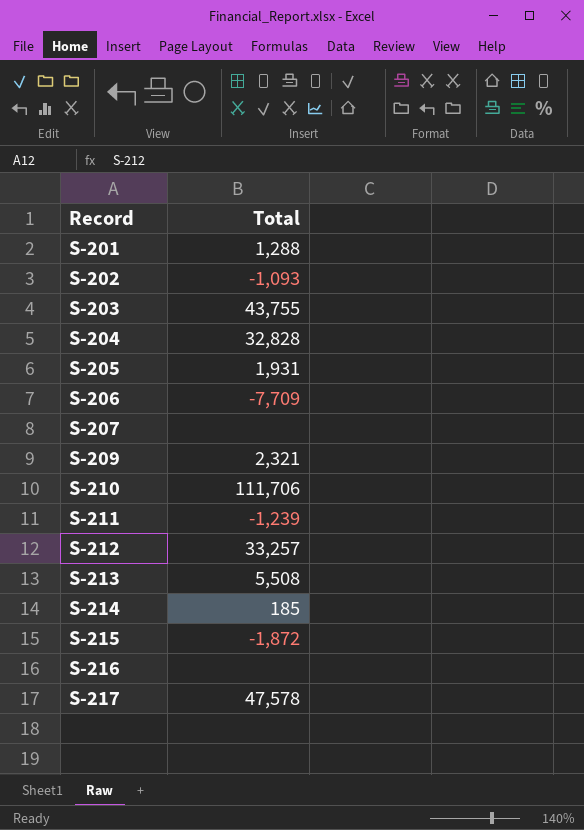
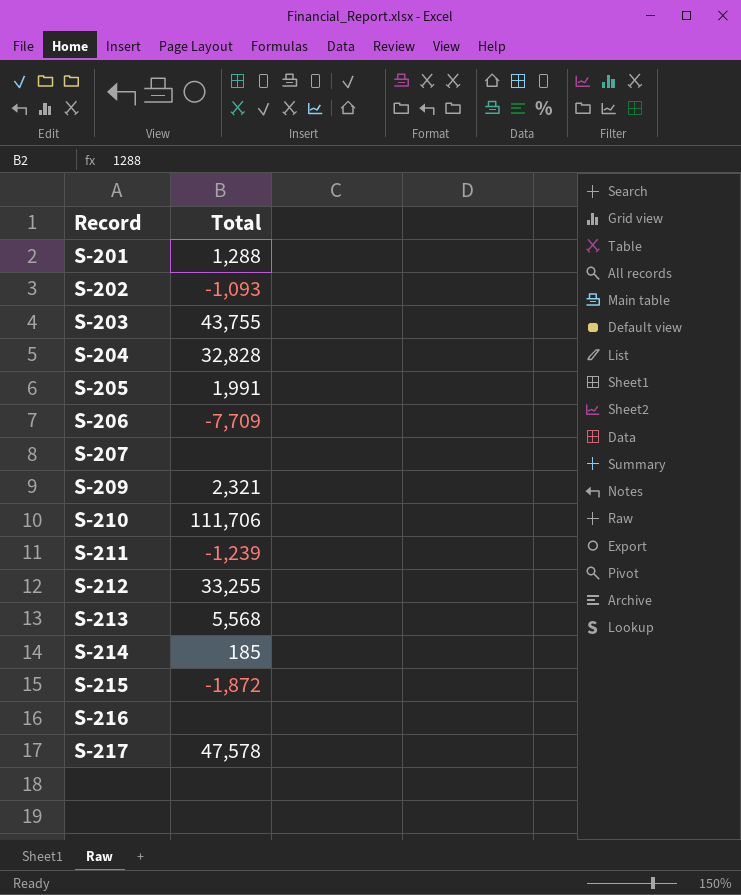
S-205 | Total: 1,931 -> 1,991
S-212 | Total: 33,257 -> 33,255
S-213 | Total: 5,508 -> 5,568

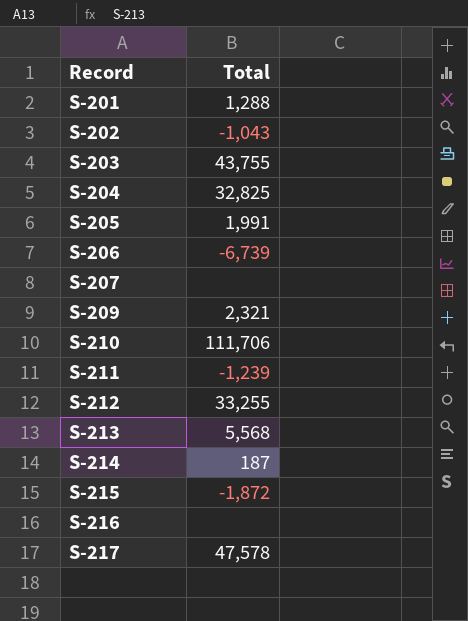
S-202 | Total: -1,093 -> -1,043
S-204 | Total: 32,828 -> 32,825
S-206 | Total: -7,709 -> -6,739
S-214 | Total: 185 -> 187

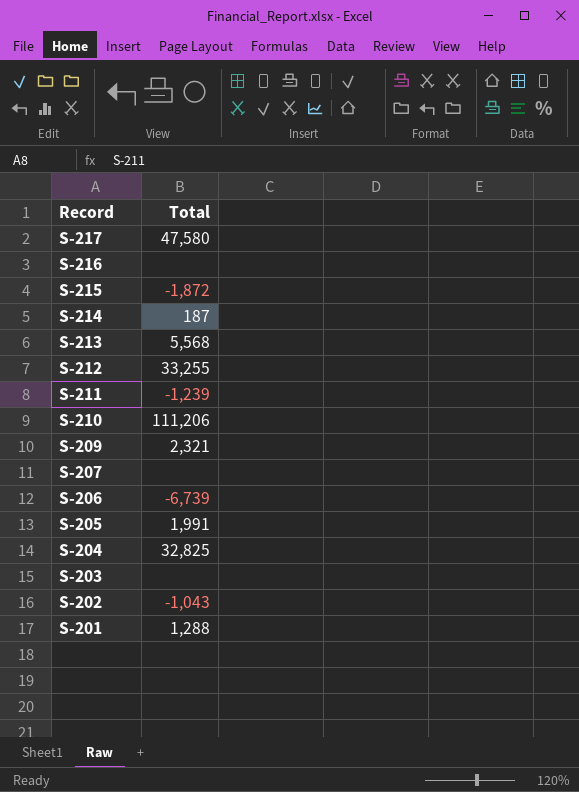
row order: Record ascending -> Record descending
S-217 | Total: 47,578 -> 47,580
S-210 | Total: 111,706 -> 111,206
S-203 | Total: 43,755 -> none

